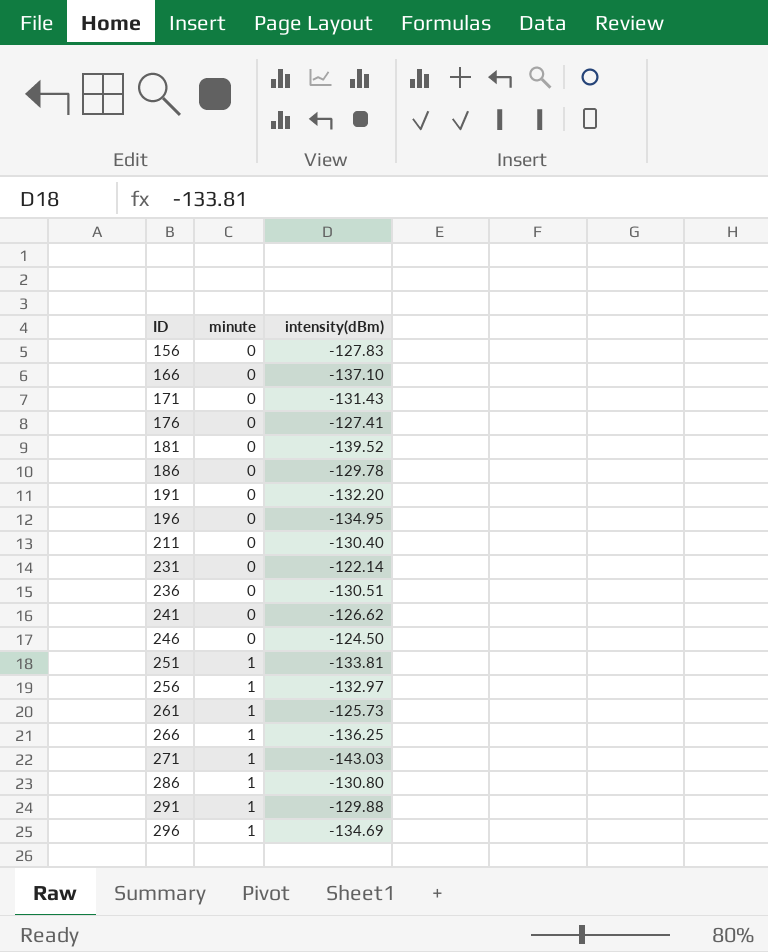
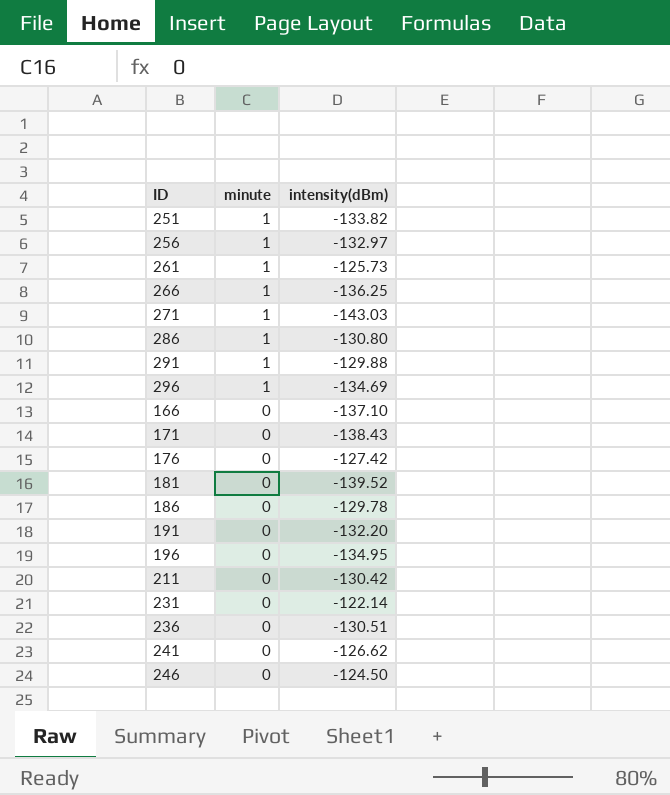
row order: ID ascending -> minute descending
row 156: 0 | -127.83 -> none
251 | intensity(dBm): -133.81 -> -133.82
171 | intensity(dBm): -131.43 -> -138.43
176 | intensity(dBm): -127.41 -> -127.42
211 | intensity(dBm): -130.40 -> -130.42

